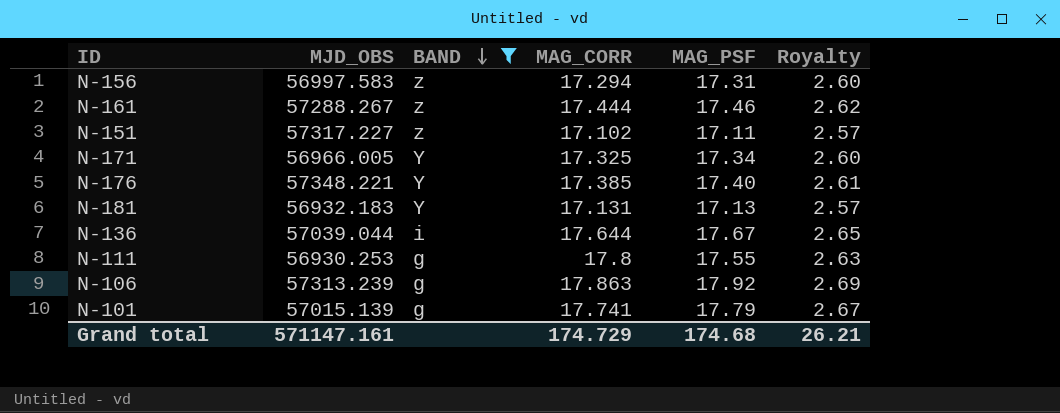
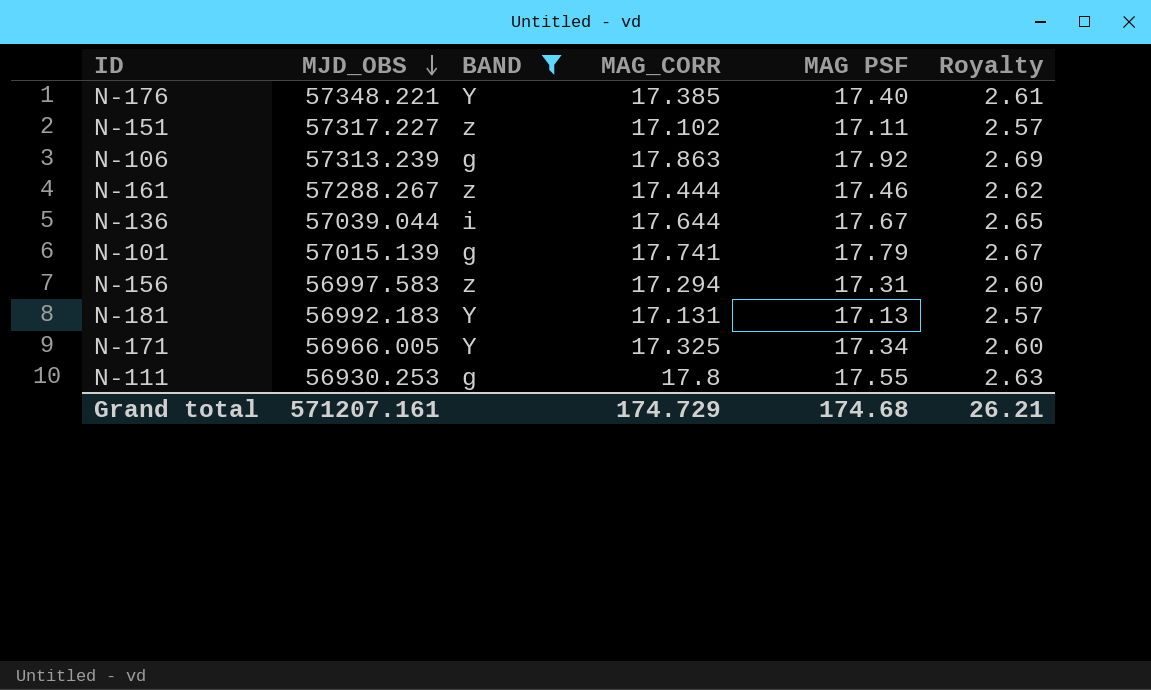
row order: BAND descending -> MJD_OBS descending
column name: MAG_PSF -> MAG PSF
N-181 | MJD_OBS: 56932.183 -> 56992.183
Grand total | MJD_OBS: 571147.161 -> 571207.161

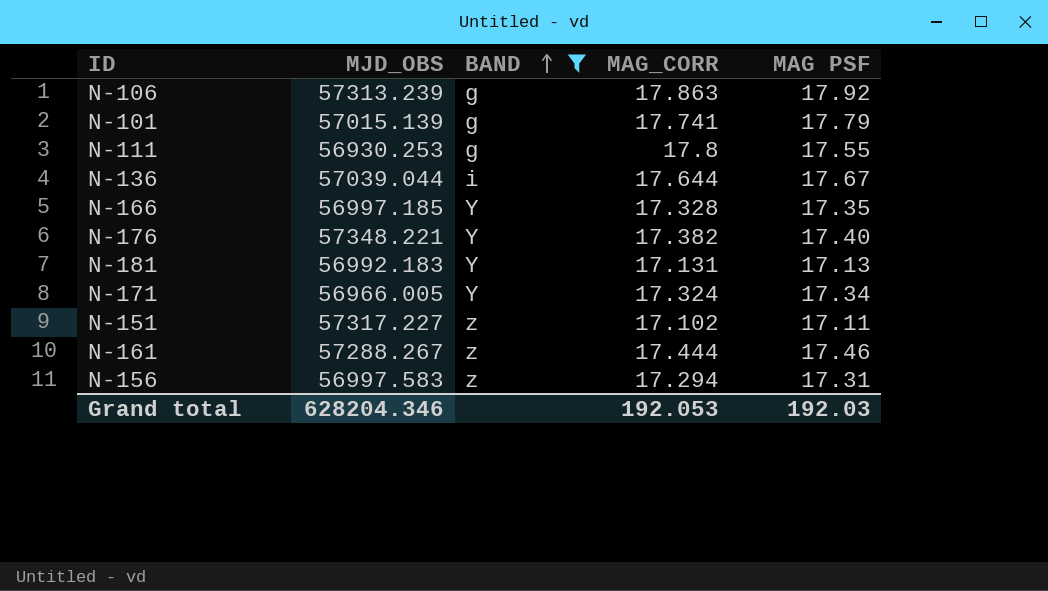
row order: MJD_OBS descending -> BAND ascending
column Royalty | formula: [MAG PSF] * 0.15 -> none
row N-166: none -> 56997.185 | Y | 17.328 | 17.35
N-176 | MAG_CORR: 17.385 -> 17.382
N-171 | MAG_CORR: 17.325 -> 17.324
Grand total | MJD_OBS: 571207.161 -> 628204.346
Grand total | MAG_CORR: 174.729 -> 192.053
Grand total | MAG PSF: 174.68 -> 192.03

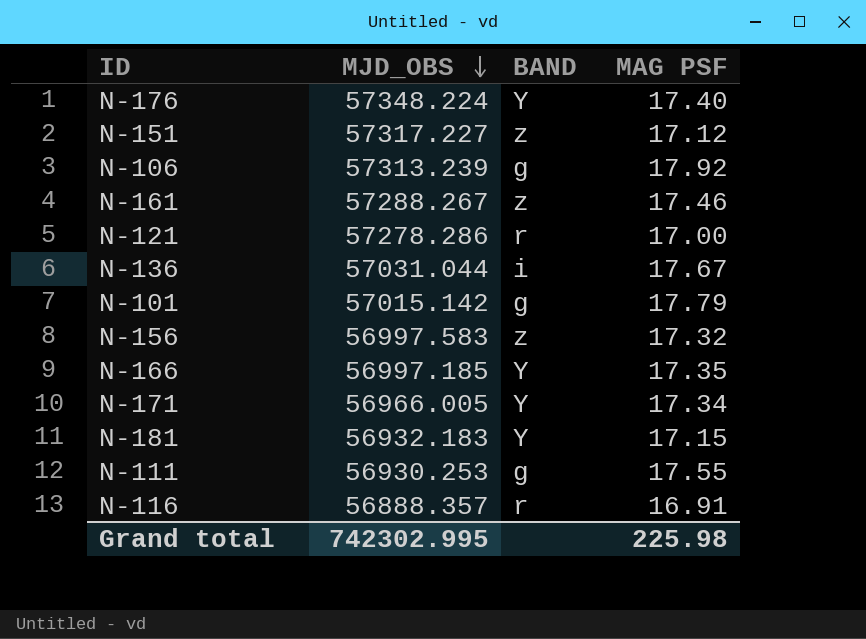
filter: BAND != r -> none
row order: BAND ascending -> MJD_OBS descending
column MAG_CORR | position: 4 -> none
N-176 | MJD_OBS: 57348.221 -> 57348.224
N-151 | MAG PSF: 17.11 -> 17.12
N-136 | MJD_OBS: 57039.044 -> 57031.044
N-101 | MJD_OBS: 57015.139 -> 57015.142
N-156 | MAG PSF: 17.31 -> 17.32
N-181 | MJD_OBS: 56992.183 -> 56932.183
N-181 | MAG PSF: 17.13 -> 17.15
Grand total | MJD_OBS: 628204.346 -> 742302.995
Grand total | MAG PSF: 192.03 -> 225.98

